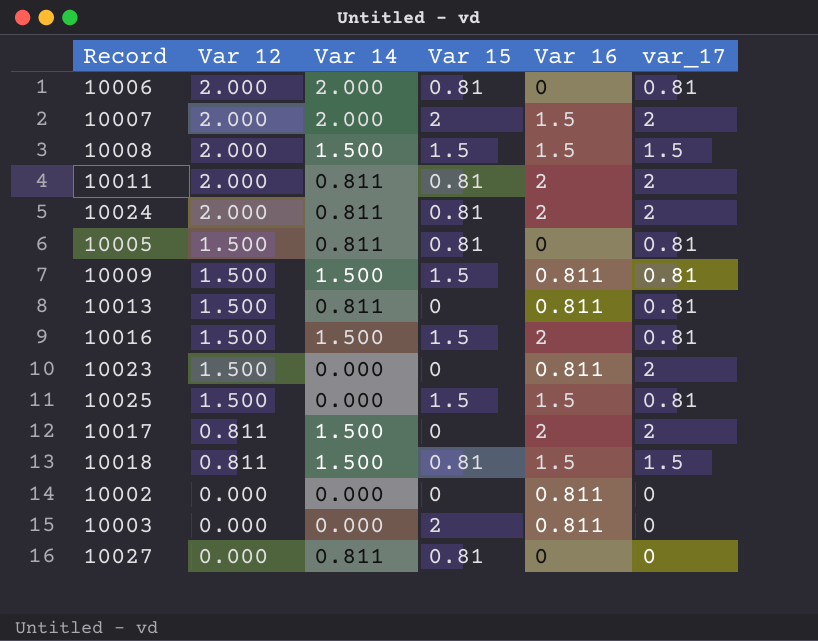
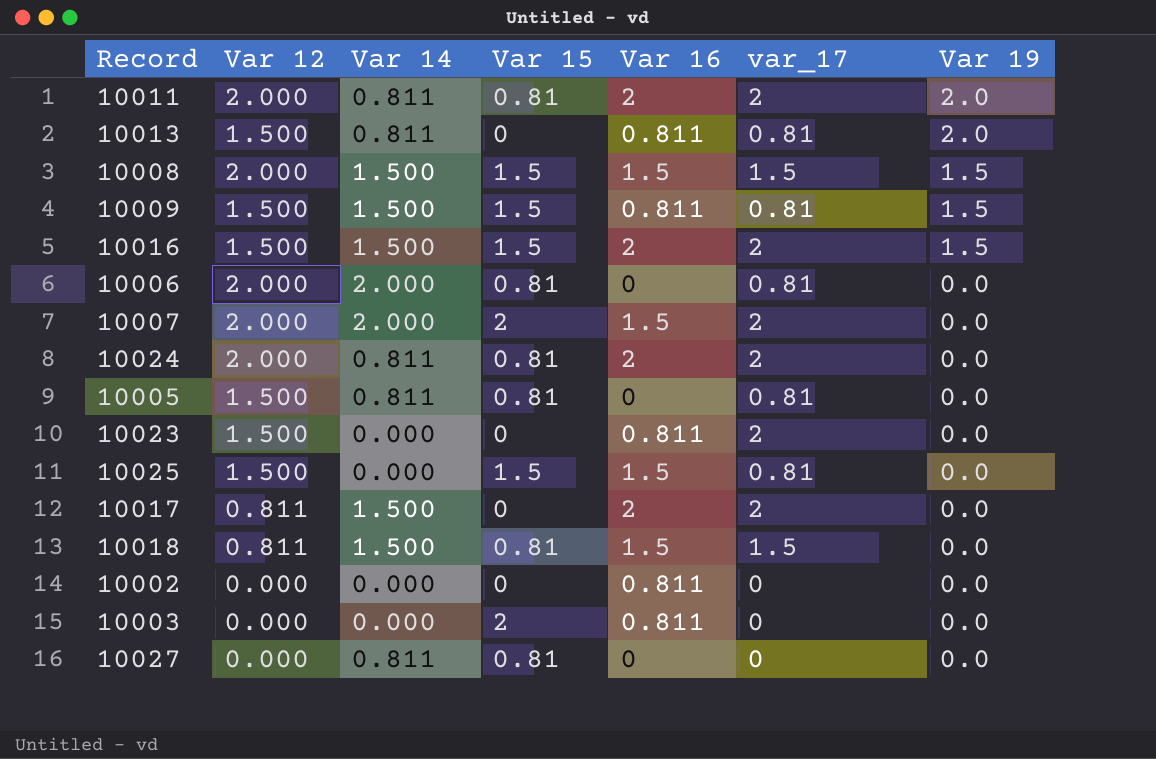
row order: Var 12 descending -> Var 19 descending
column Var 19 | position: none -> 7
10016 | var_17: 0.81 -> 2

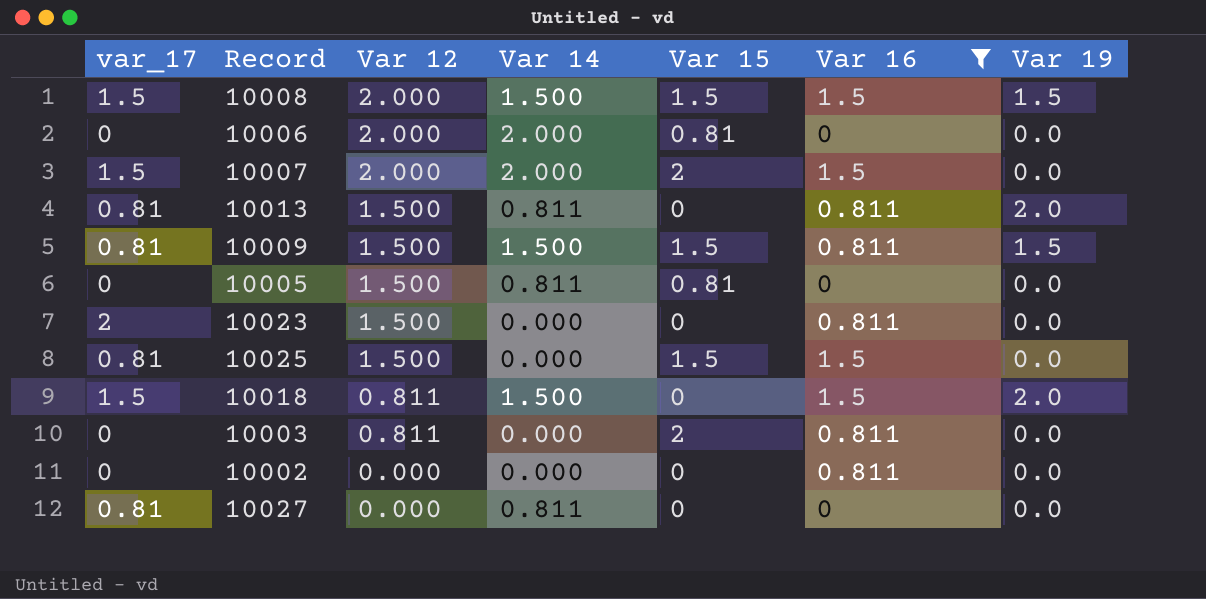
filter: none -> Var 16 != 2
row order: Var 19 descending -> Var 12 descending
column var_17 | position: 6 -> 1
10006 | var_17: 0.81 -> 0
10007 | var_17: 2 -> 1.5
10005 | var_17: 0.81 -> 0
10018 | Var 15: 0.81 -> 0
10018 | Var 19: 0.0 -> 2.0
10003 | Var 12: 0.000 -> 0.811
10027 | var_17: 0 -> 0.81
10027 | Var 15: 0.81 -> 0

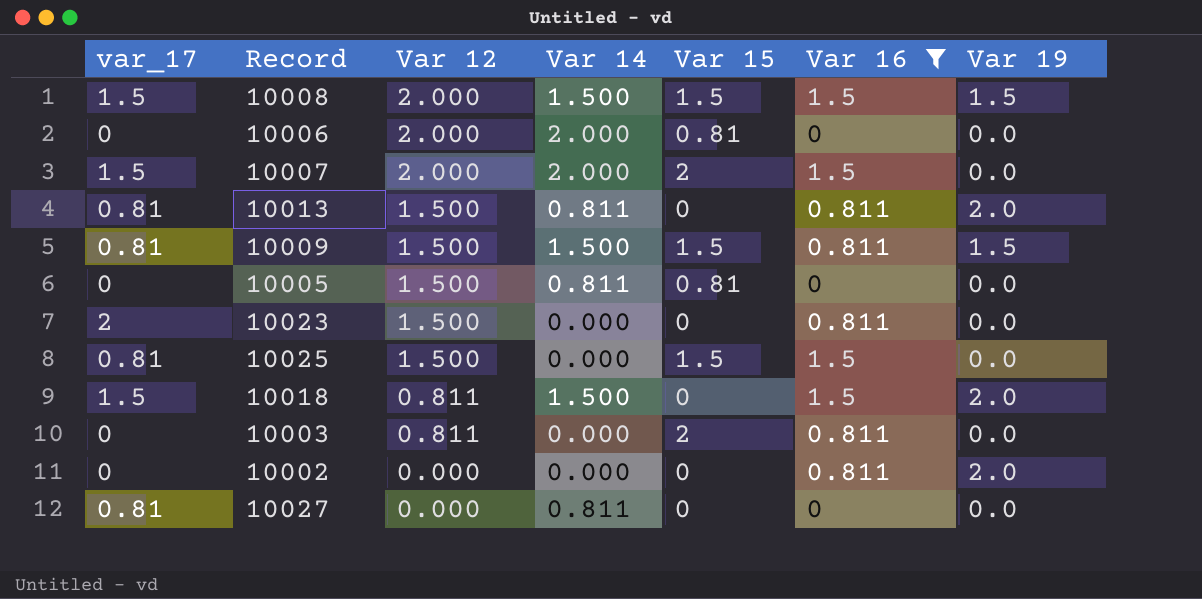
10002 | Var 19: 0.0 -> 2.0

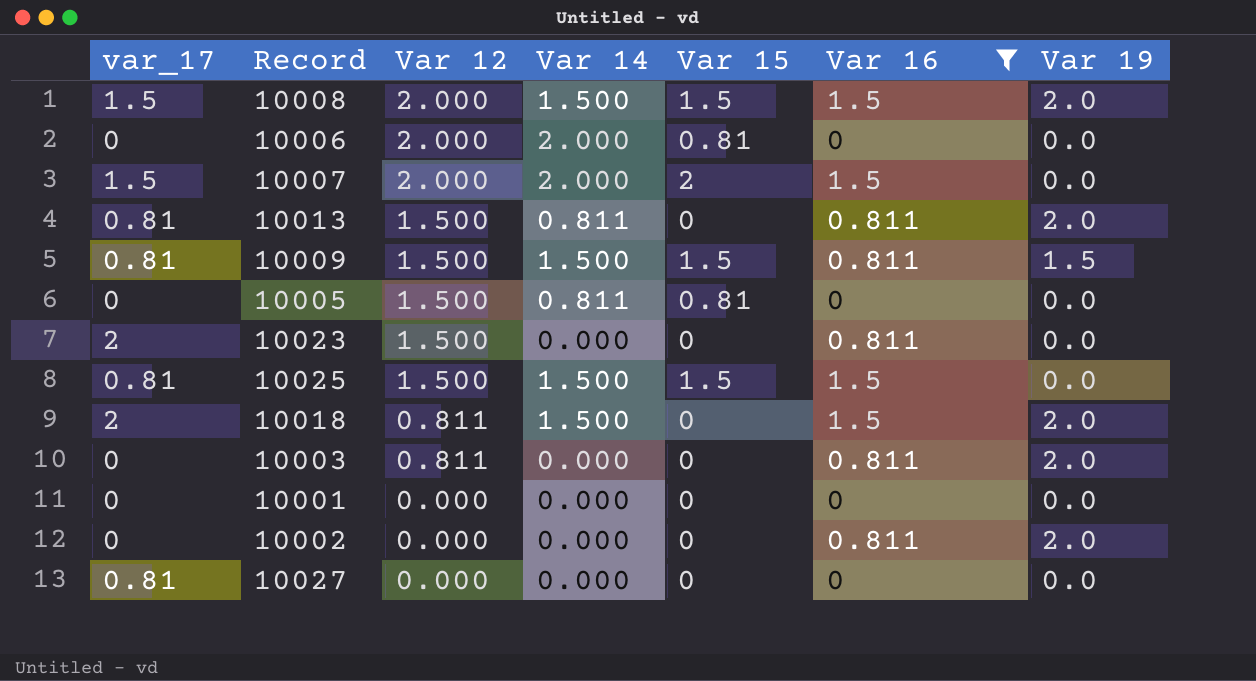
10008 | Var 19: 1.5 -> 2.0
10025 | Var 14: 0.000 -> 1.500
10018 | var_17: 1.5 -> 2
10003 | Var 15: 2 -> 0
10003 | Var 19: 0.0 -> 2.0
row 10001: none -> 0 | 0.000 | 0.000 | 0 | 0 | 0.0
10027 | Var 14: 0.811 -> 0.000

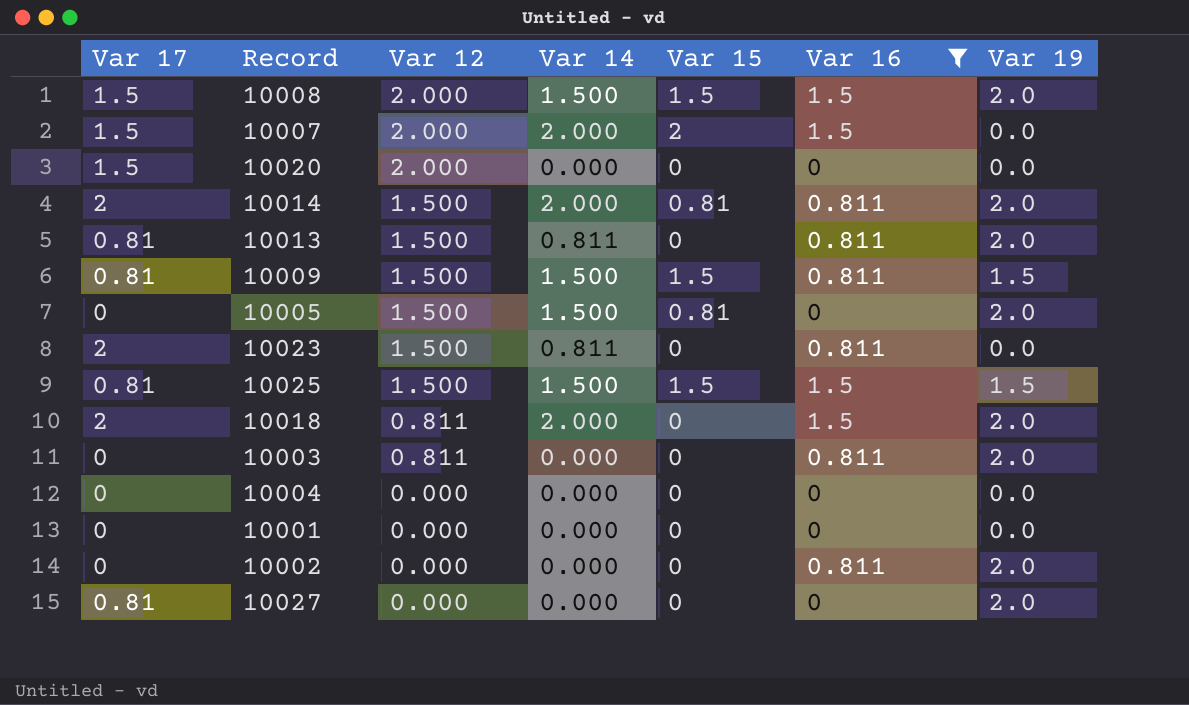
column name: var_17 -> Var 17
row 10006: 0 | 2.000 | 2.000 | 0.81 | 0 | 0.0 -> none
row 10020: none -> 1.5 | 2.000 | 0.000 | 0 | 0 | 0.0
row 10014: none -> 2 | 1.500 | 2.000 | 0.81 | 0.811 | 2.0
10005 | Var 14: 0.811 -> 1.500
10005 | Var 19: 0.0 -> 2.0
10023 | Var 14: 0.000 -> 0.811
10025 | Var 19: 0.0 -> 1.5
10018 | Var 14: 1.500 -> 2.000
row 10004: none -> 0 | 0.000 | 0.000 | 0 | 0 | 0.0
10027 | Var 19: 0.0 -> 2.0

